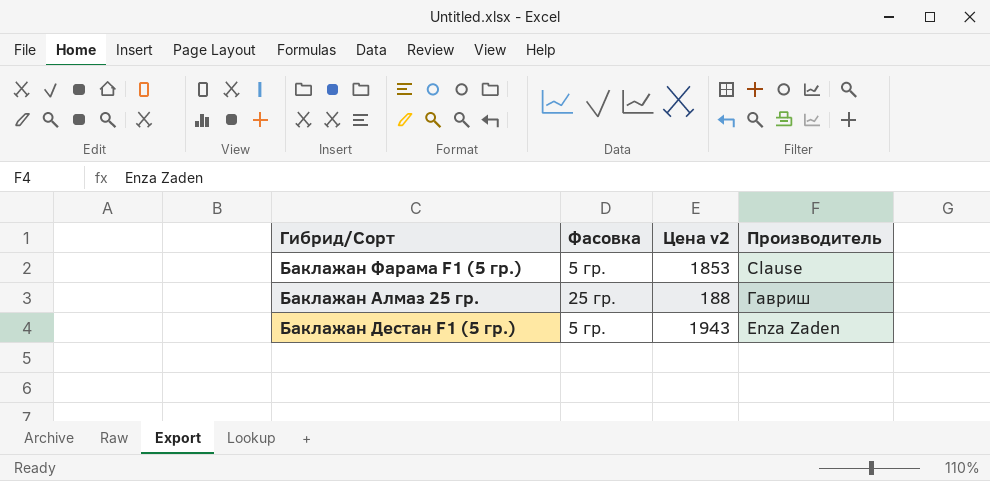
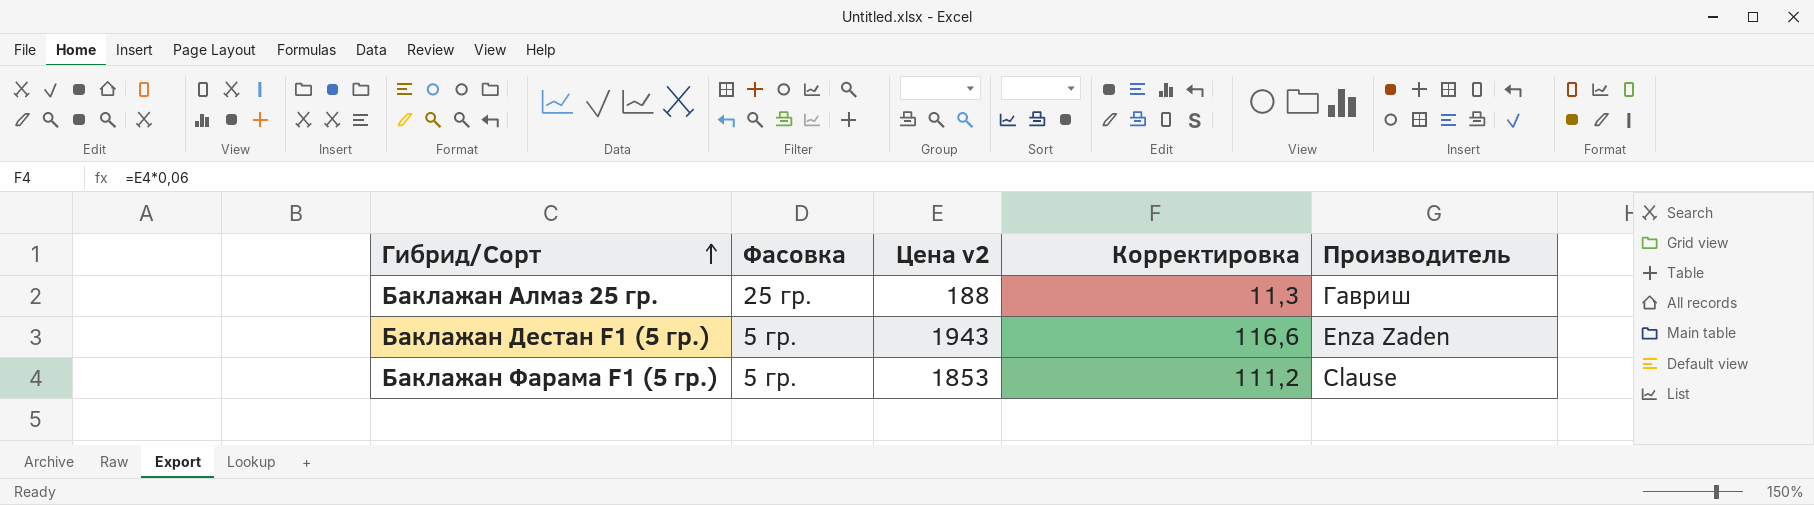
row order: none -> Гибрид/Сорт ascending
column Корректировка | formula: none -> [Цена v2] * 0,06

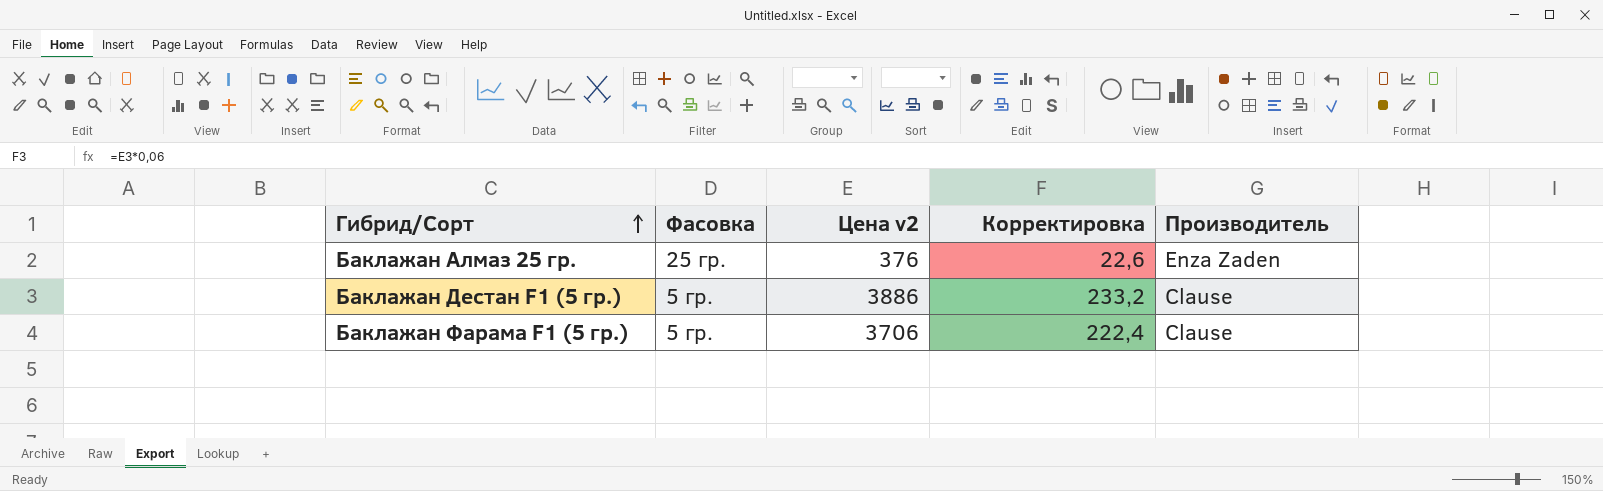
Баклажан Алмаз 25 гр. | Цена v2: 188 -> 376
Баклажан Алмаз 25 гр. | Корректировка: 11,3 -> 22,6
Баклажан Алмаз 25 гр. | Производитель: Гавриш -> Enza Zaden
Баклажан Дестан F1 (5 гр.) | Цена v2: 1943 -> 3886
Баклажан Дестан F1 (5 гр.) | Корректировка: 116,6 -> 233,2
Баклажан Дестан F1 (5 гр.) | Производитель: Enza Zaden -> Clause
Баклажан Фарама F1 (5 гр.) | Цена v2: 1853 -> 3706
Баклажан Фарама F1 (5 гр.) | Корректировка: 111,2 -> 222,4

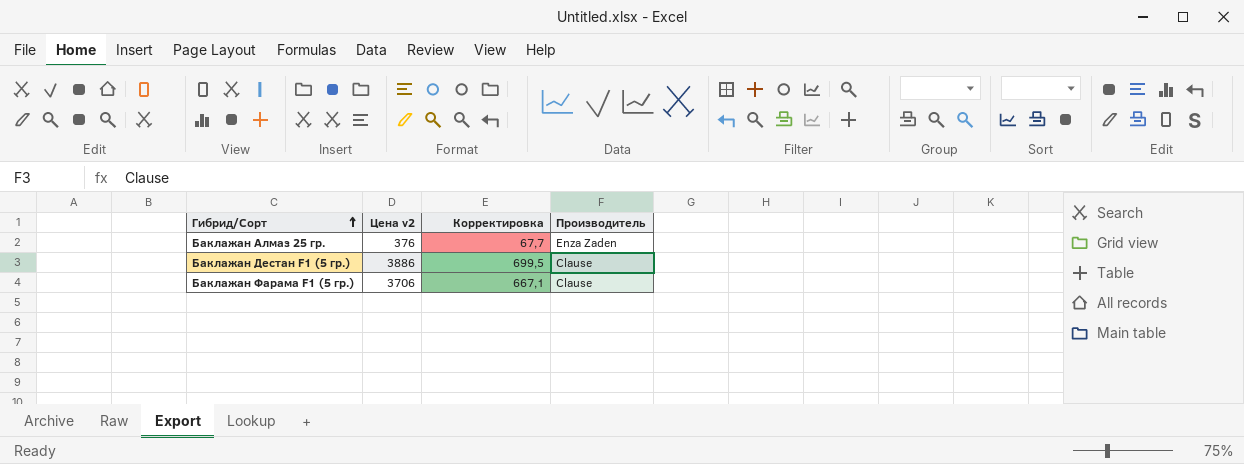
column Фасовка | position: 2 -> none
column Корректировка | formula: [Цена v2] * 0,06 -> [Цена v2] * 0,18

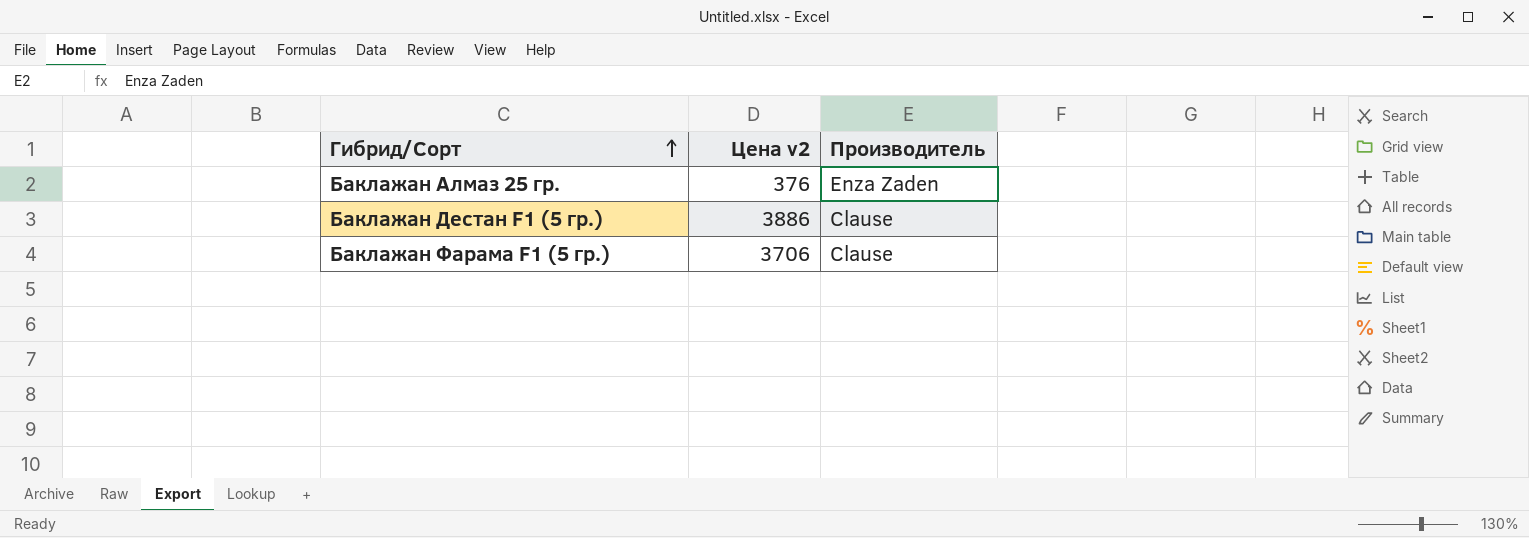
column Корректировка | formula: [Цена v2] * 0,18 -> none

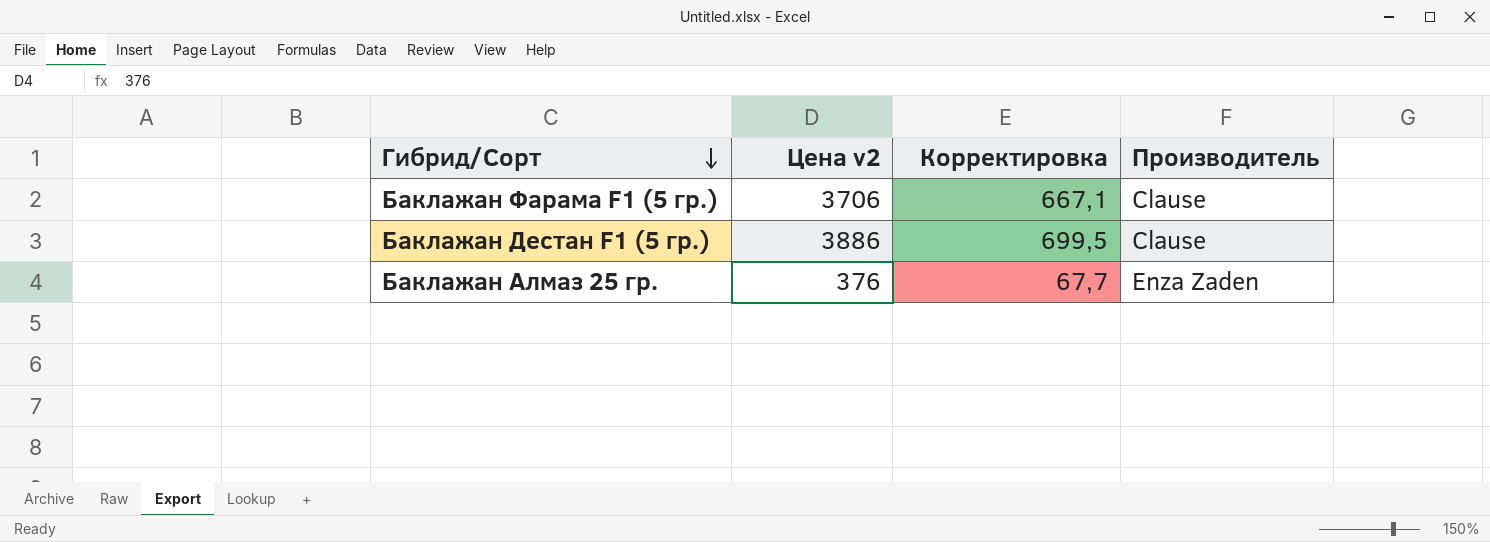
row order: Гибрид/Сорт ascending -> Гибрид/Сорт descending
column Корректировка | formula: none -> [Цена v2] * 0,18

